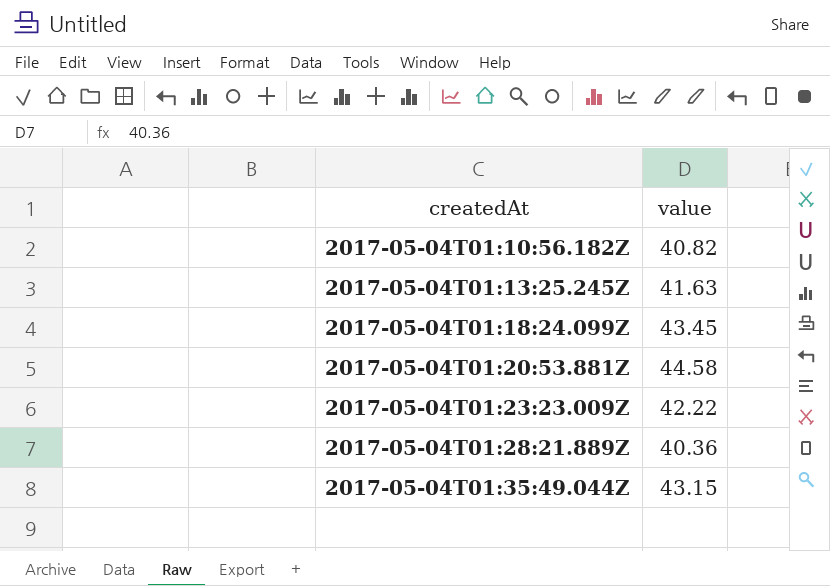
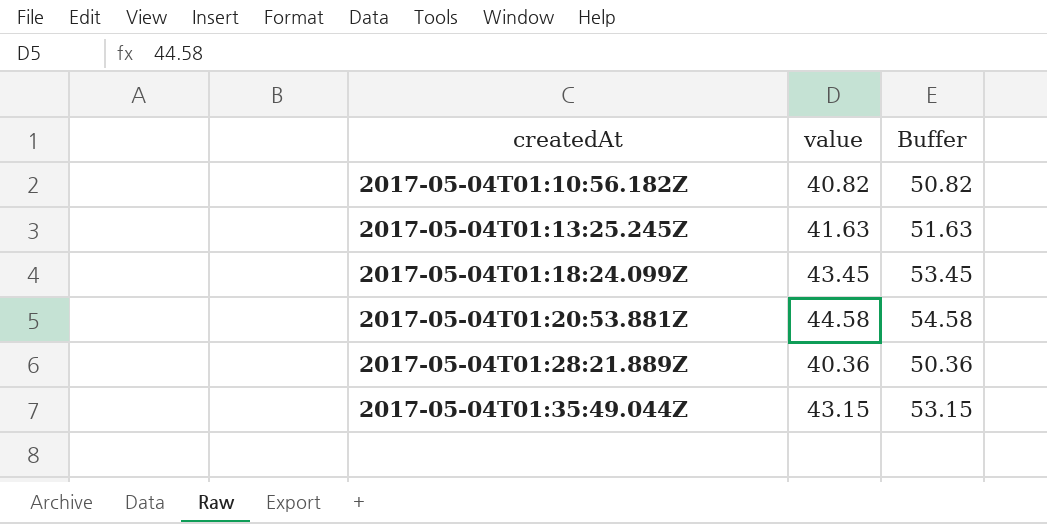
column Buffer | formula: none -> [value] + 10
row 2017-05-04T01:23:23.009Z: 42.22 -> none

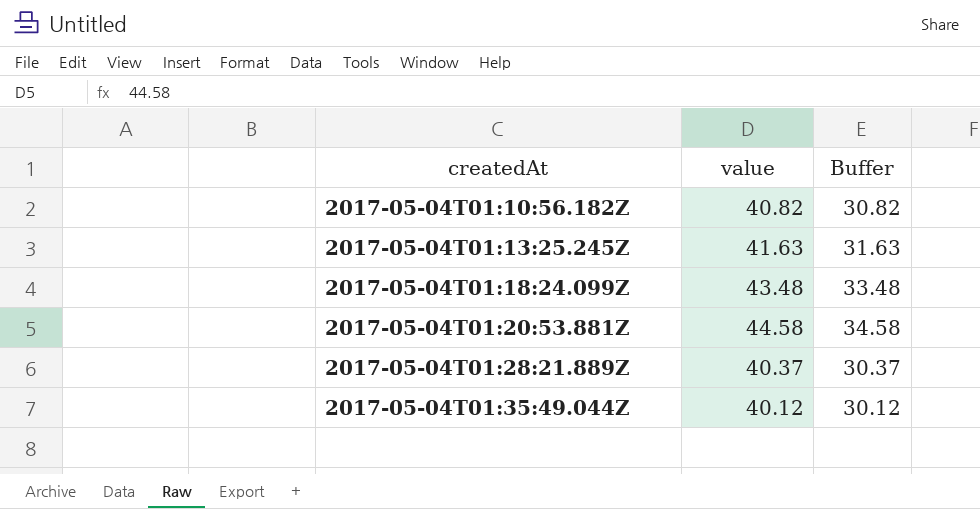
column Buffer | formula: [value] + 10 -> [value] - 10
2017-05-04T01:18:24.099Z | value: 43.45 -> 43.48
2017-05-04T01:28:21.889Z | value: 40.36 -> 40.37
2017-05-04T01:35:49.044Z | value: 43.15 -> 40.12

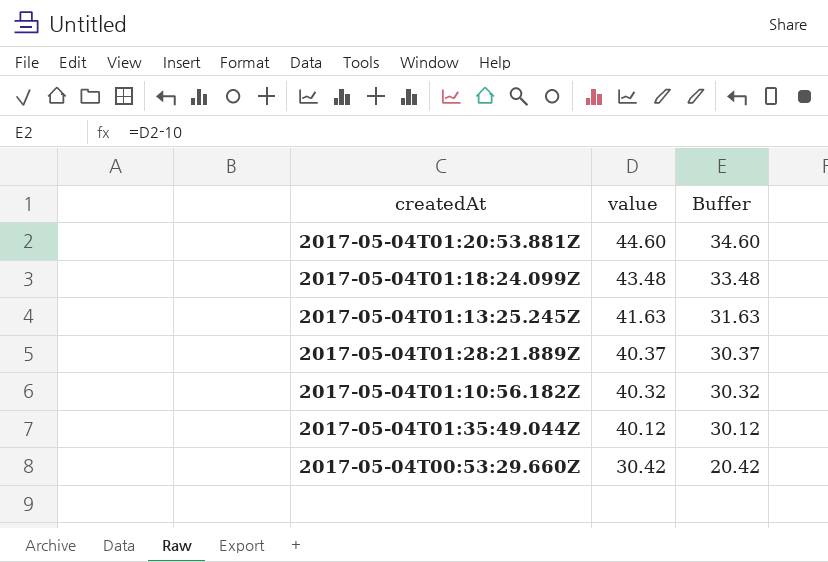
row order: createdAt ascending -> value descending
2017-05-04T01:20:53.881Z | value: 44.58 -> 44.60
2017-05-04T01:20:53.881Z | Buffer: 34.58 -> 34.60
2017-05-04T01:10:56.182Z | value: 40.82 -> 40.32
2017-05-04T01:10:56.182Z | Buffer: 30.82 -> 30.32
row 2017-05-04T00:53:29.660Z: none -> 30.42 | 20.42

